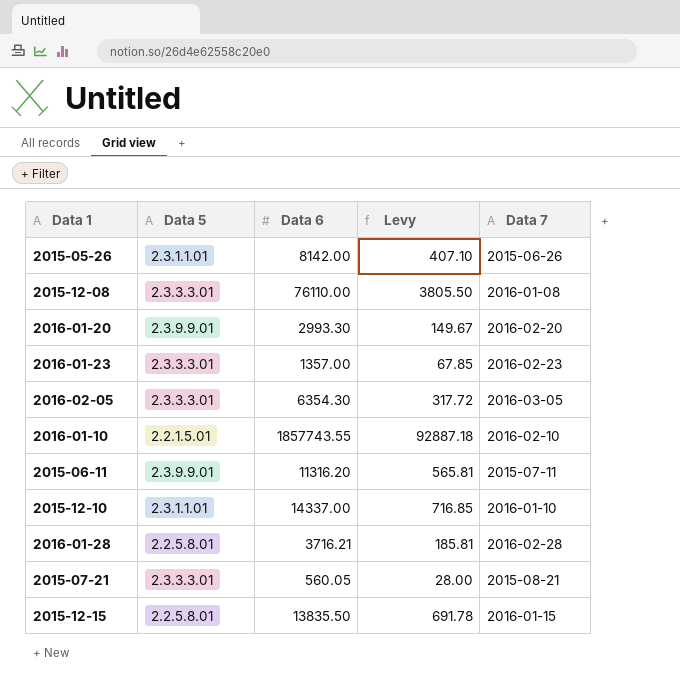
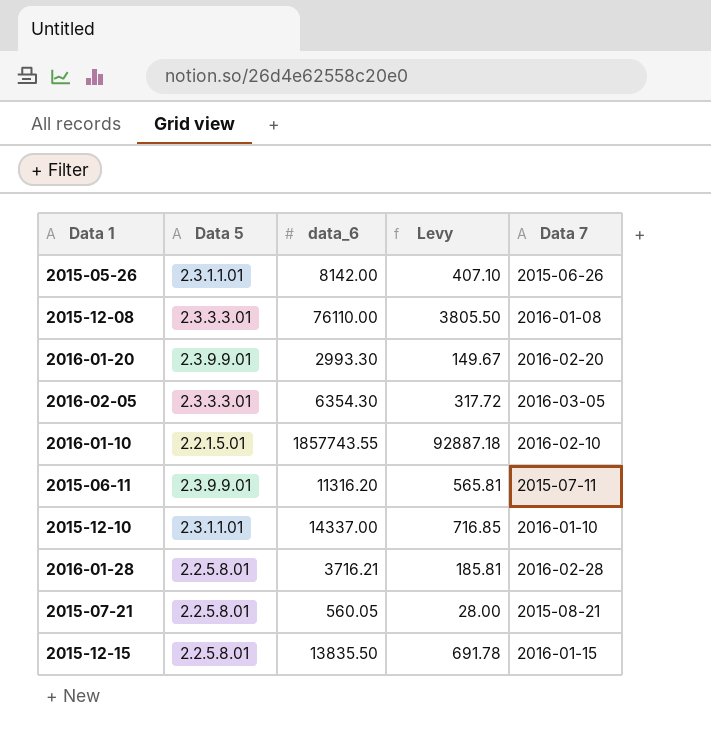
column name: Data 6 -> data_6
row 2016-01-23: 2.3.3.3.01 | 1357.00 | 67.85 | 2016-02-23 -> none
2015-07-21 | Data 5: 2.3.3.3.01 -> 2.2.5.8.01

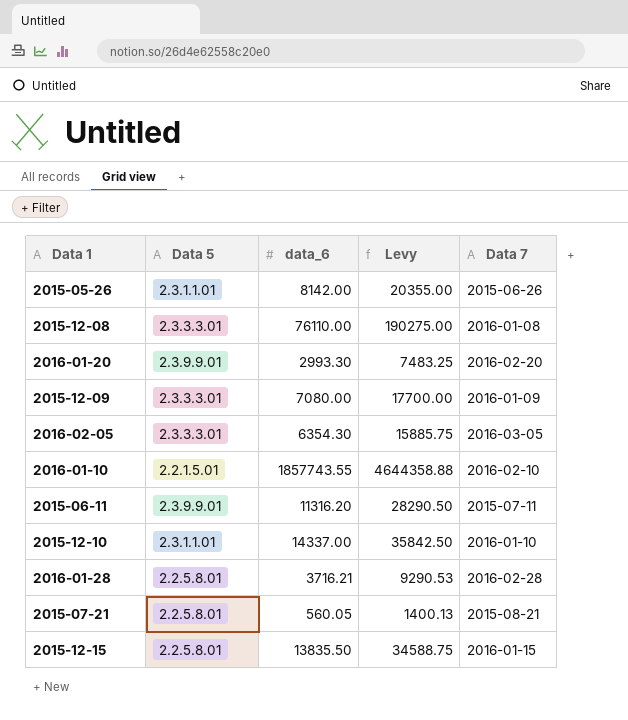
column Levy | formula: [data_6] * 0.05 -> [data_6] * 2.5
row 2015-12-09: none -> 2.3.3.3.01 | 7080.00 | 17700.00 | 2016-01-09

